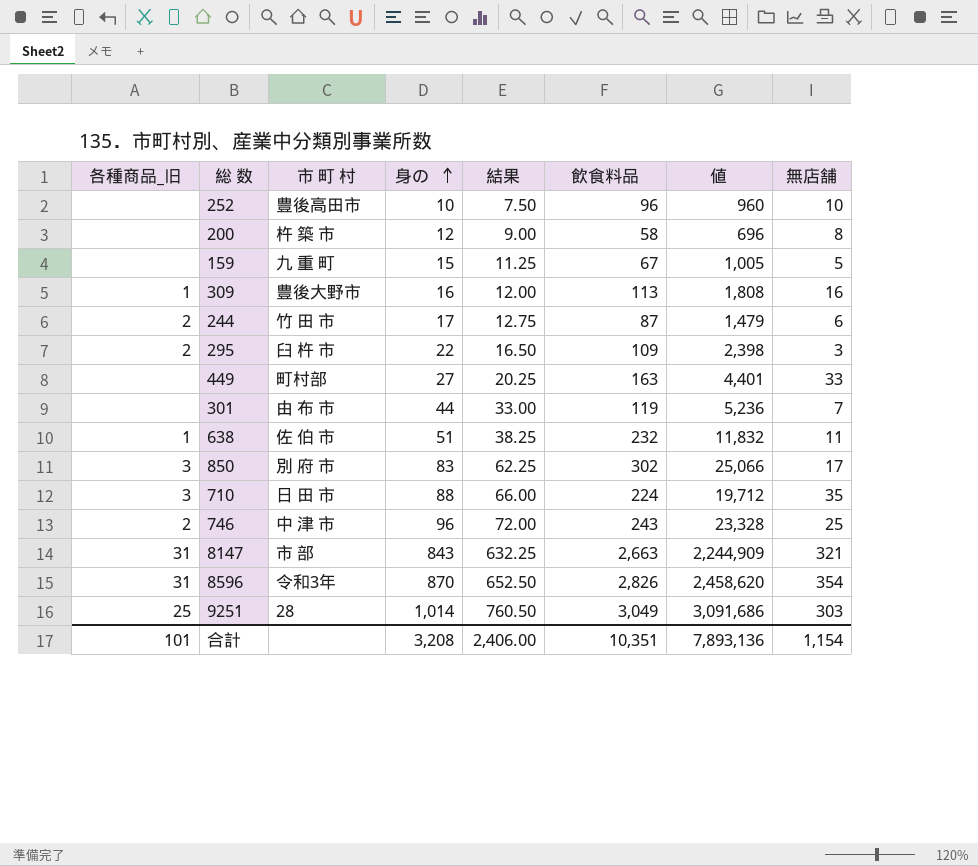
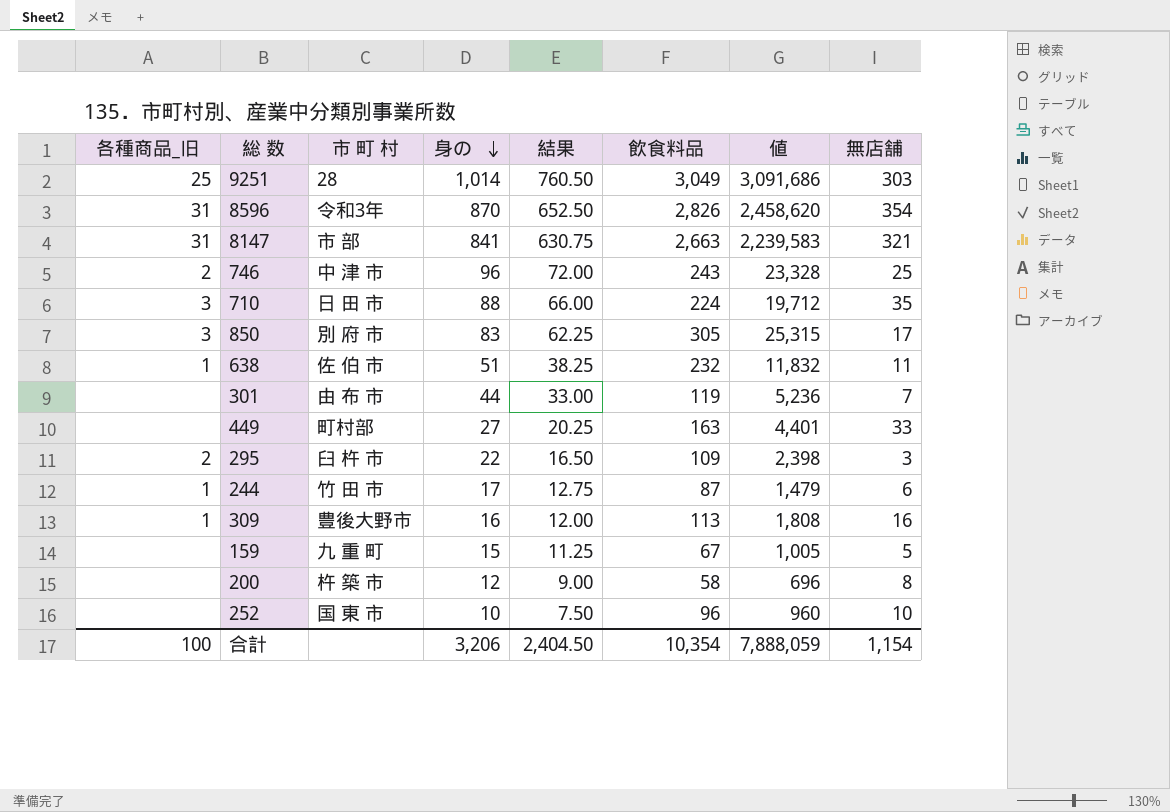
row order: 身の ascending -> 身の descending
8147 | 身の: 843 -> 841
8147 | 結果: 632.25 -> 630.75
8147 | 値: 2,244,909 -> 2,239,583
850 | 飲食料品: 302 -> 305
850 | 値: 25,066 -> 25,315
244 | 各種商品_旧: 2 -> 1
252 | 市 町 村: 豊後高田市 -> 国 東 市
合計 | 各種商品_旧: 101 -> 100
合計 | 身の: 3,208 -> 3,206
合計 | 結果: 2,406.00 -> 2,404.50
合計 | 飲食料品: 10,351 -> 10,354
合計 | 値: 7,893,136 -> 7,888,059

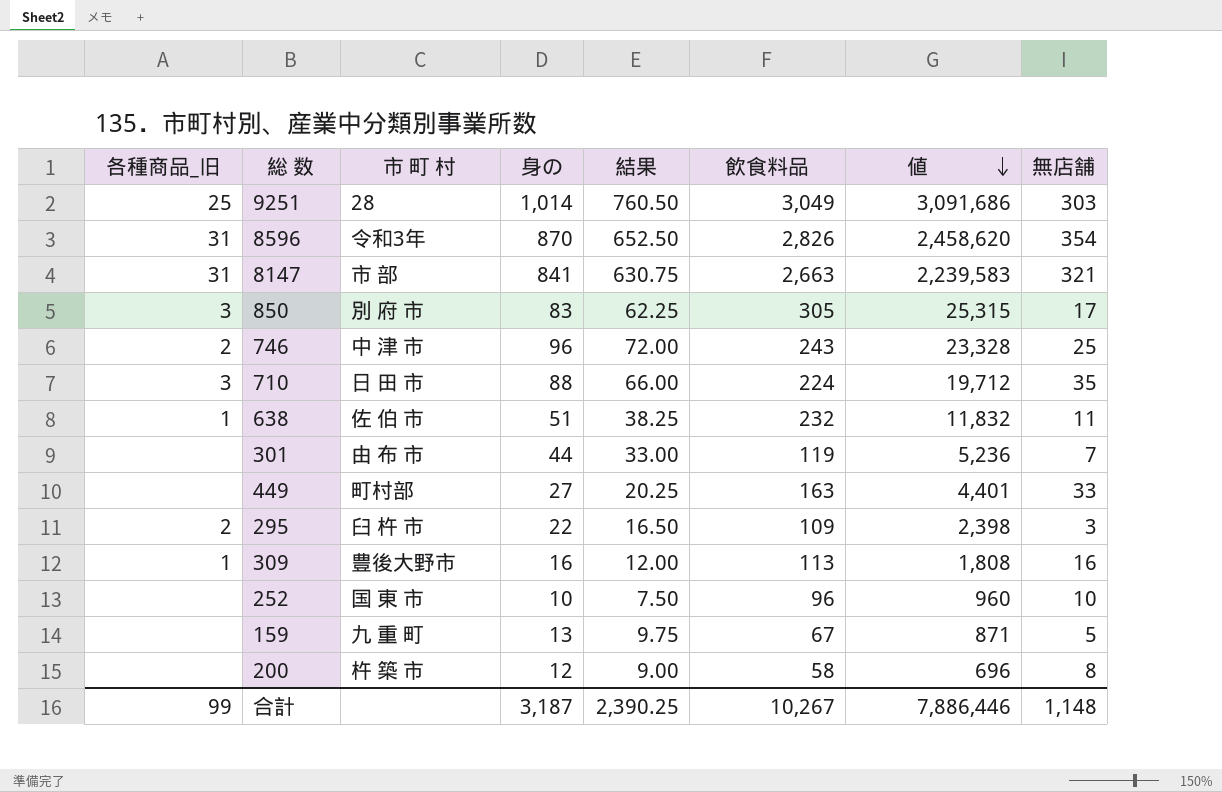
row order: 身の descending -> 値 descending
row 244: 1 | 竹 田 市 | 17 | 12.75 | 87 | 1,479 | 6 -> none
159 | 身の: 15 -> 13
159 | 結果: 11.25 -> 9.75
159 | 値: 1,005 -> 871
合計 | 各種商品_旧: 100 -> 99
合計 | 身の: 3,206 -> 3,187
合計 | 結果: 2,404.50 -> 2,390.25
合計 | 飲食料品: 10,354 -> 10,267
合計 | 値: 7,888,059 -> 7,886,446
合計 | 無店舗: 1,154 -> 1,148

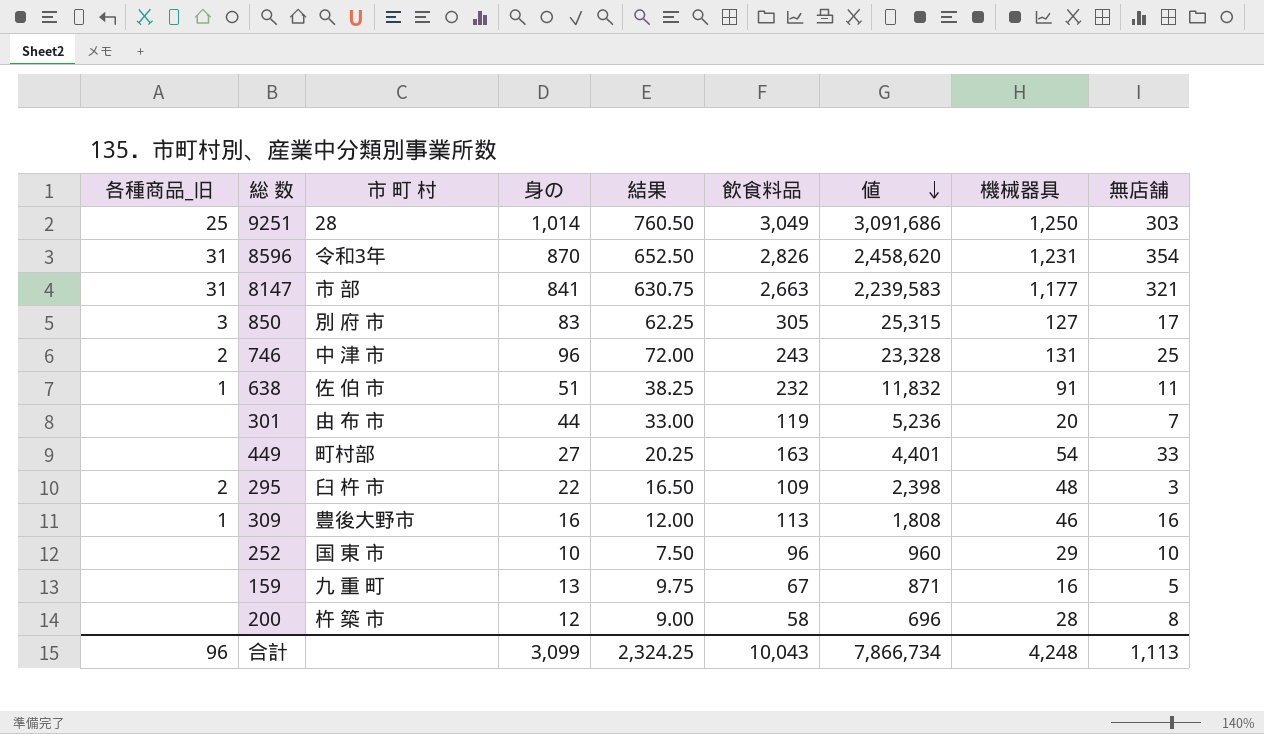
column 機械器具 | position: none -> 8
row 710: 3 | 日 田 市 | 88 | 66.00 | 224 | 19,712 | 35 -> none
合計 | 各種商品_旧: 99 -> 96
合計 | 身の: 3,187 -> 3,099
合計 | 結果: 2,390.25 -> 2,324.25
合計 | 飲食料品: 10,267 -> 10,043
合計 | 値: 7,886,446 -> 7,866,734
合計 | 無店舗: 1,148 -> 1,113

